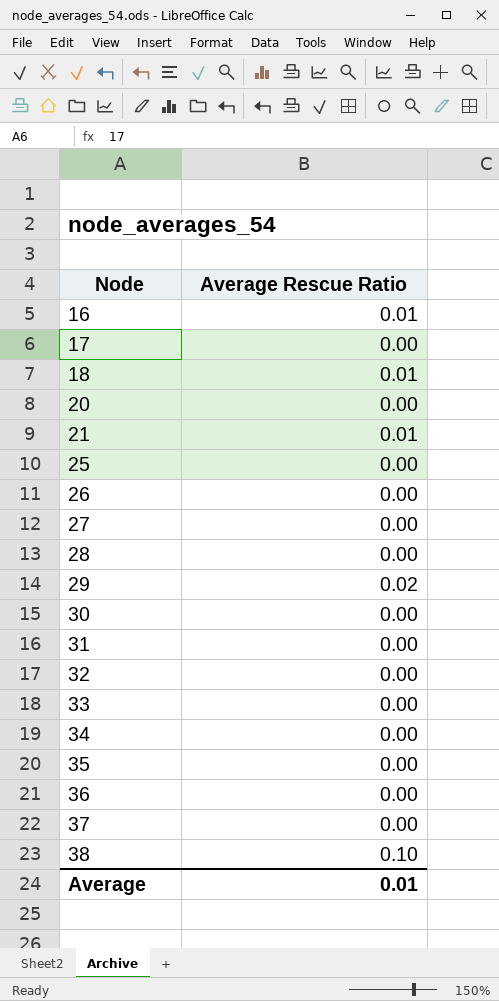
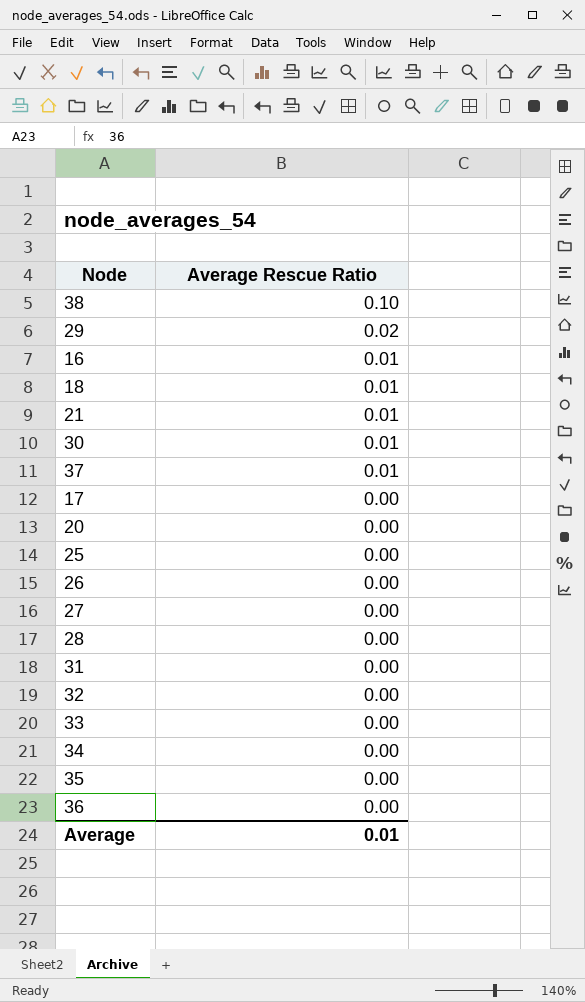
row order: Node ascending -> Average Rescue Ratio descending
30 | Average Rescue Ratio: 0.00 -> 0.01
37 | Average Rescue Ratio: 0.00 -> 0.01

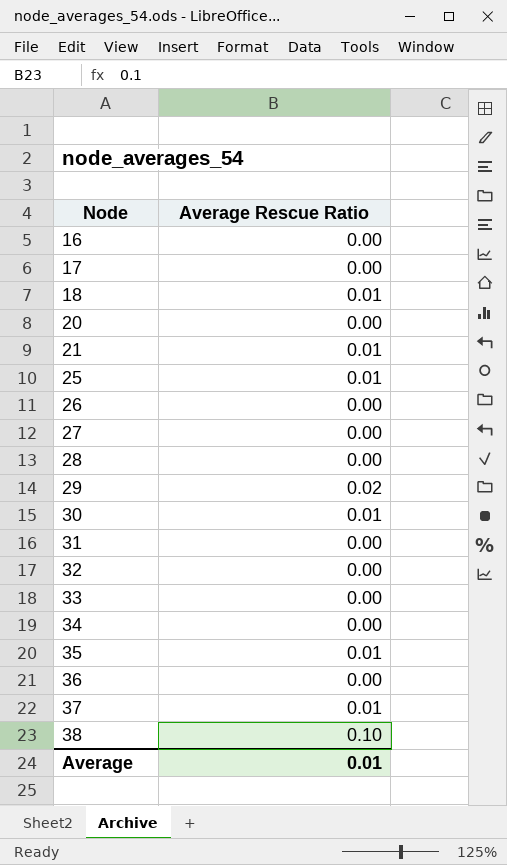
row order: Average Rescue Ratio descending -> Node ascending
16 | Average Rescue Ratio: 0.01 -> 0.00
25 | Average Rescue Ratio: 0.00 -> 0.01
35 | Average Rescue Ratio: 0.00 -> 0.01

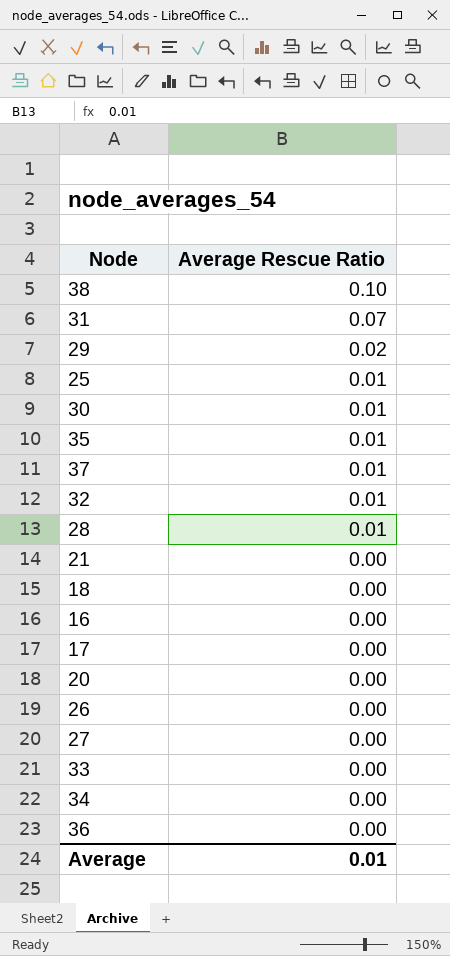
row order: Node ascending -> Average Rescue Ratio descending
31 | Average Rescue Ratio: 0.00 -> 0.07
32 | Average Rescue Ratio: 0.00 -> 0.01
28 | Average Rescue Ratio: 0.00 -> 0.01
21 | Average Rescue Ratio: 0.01 -> 0.00
18 | Average Rescue Ratio: 0.01 -> 0.00

